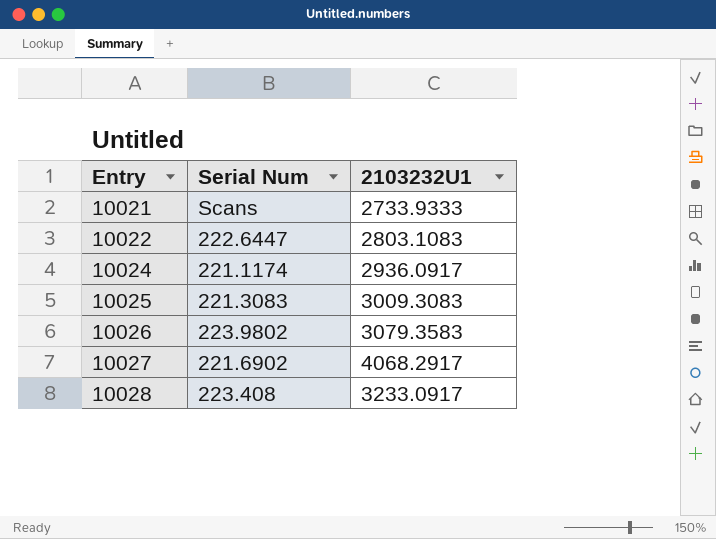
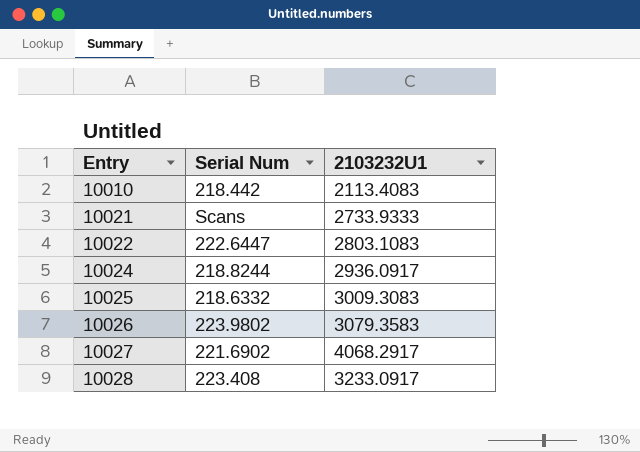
row 10010: none -> 218.442 | 2113.4083
10024 | Serial Num: 221.1174 -> 218.8244
10025 | Serial Num: 221.3083 -> 218.6332

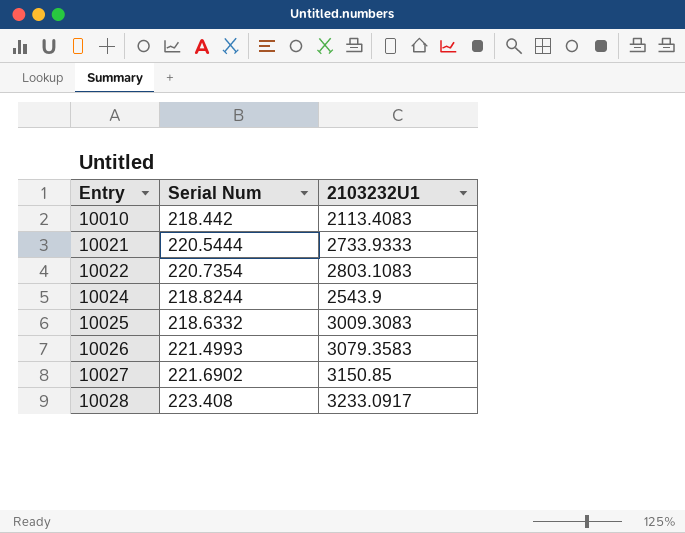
10021 | Serial Num: Scans -> 220.5444
10022 | Serial Num: 222.6447 -> 220.7354
10024 | 2103232U1: 2936.0917 -> 2543.9
10026 | Serial Num: 223.9802 -> 221.4993
10027 | 2103232U1: 4068.2917 -> 3150.85

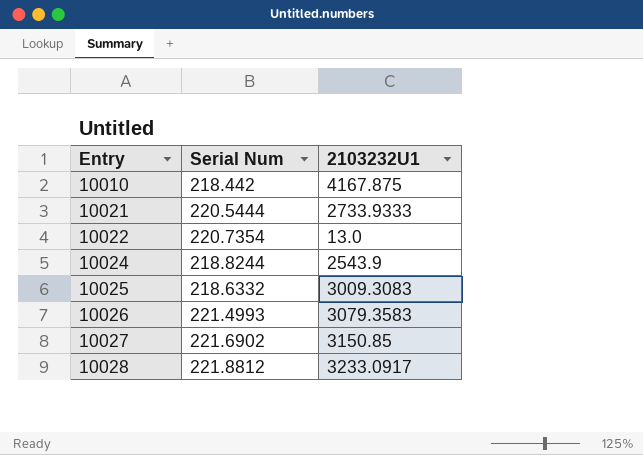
10010 | 2103232U1: 2113.4083 -> 4167.875
10022 | 2103232U1: 2803.1083 -> 13.0
10028 | Serial Num: 223.408 -> 221.8812

